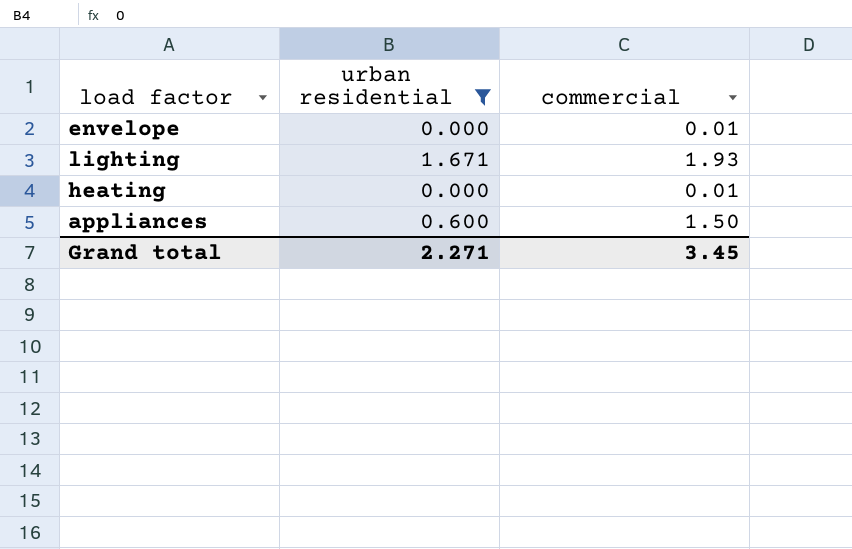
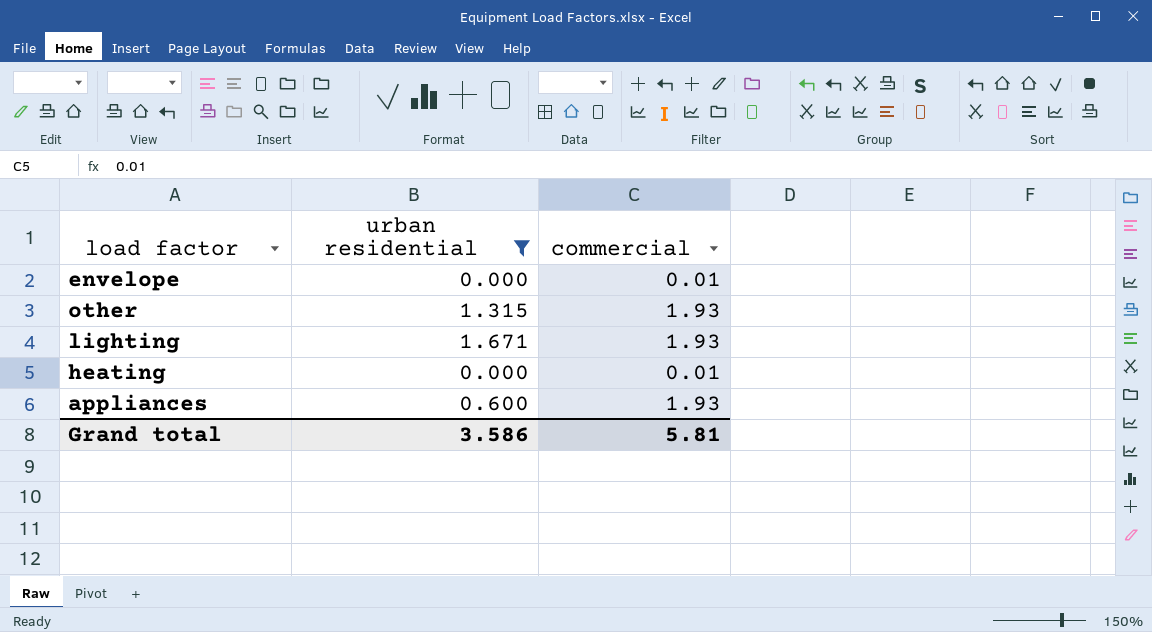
row other: none -> 1.315 | 1.93
appliances | commercial: 1.50 -> 1.93
Grand total | urban residential: 2.271 -> 3.586
Grand total | commercial: 3.45 -> 5.81

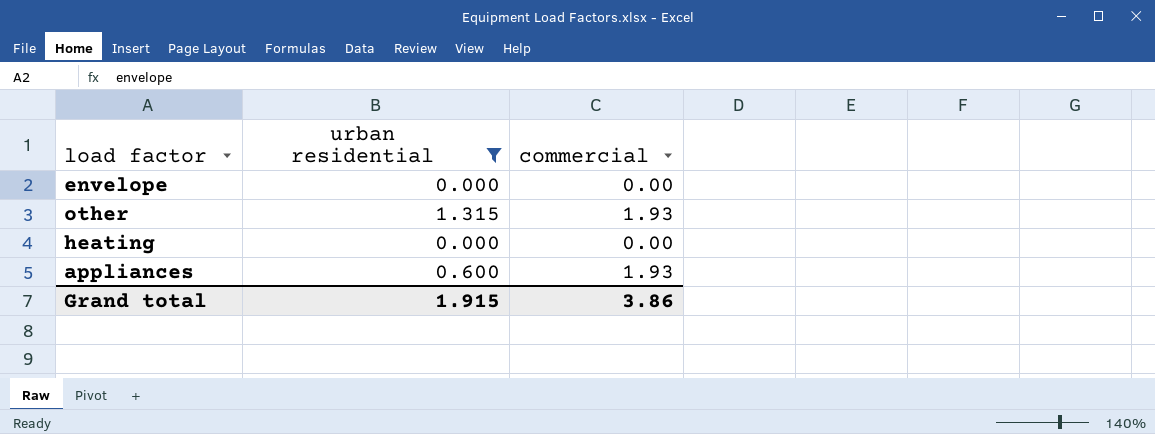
row lighting: 1.671 | 1.93 -> none
envelope | commercial: 0.01 -> 0.00
heating | commercial: 0.01 -> 0.00
Grand total | urban residential: 3.586 -> 1.915
Grand total | commercial: 5.81 -> 3.86

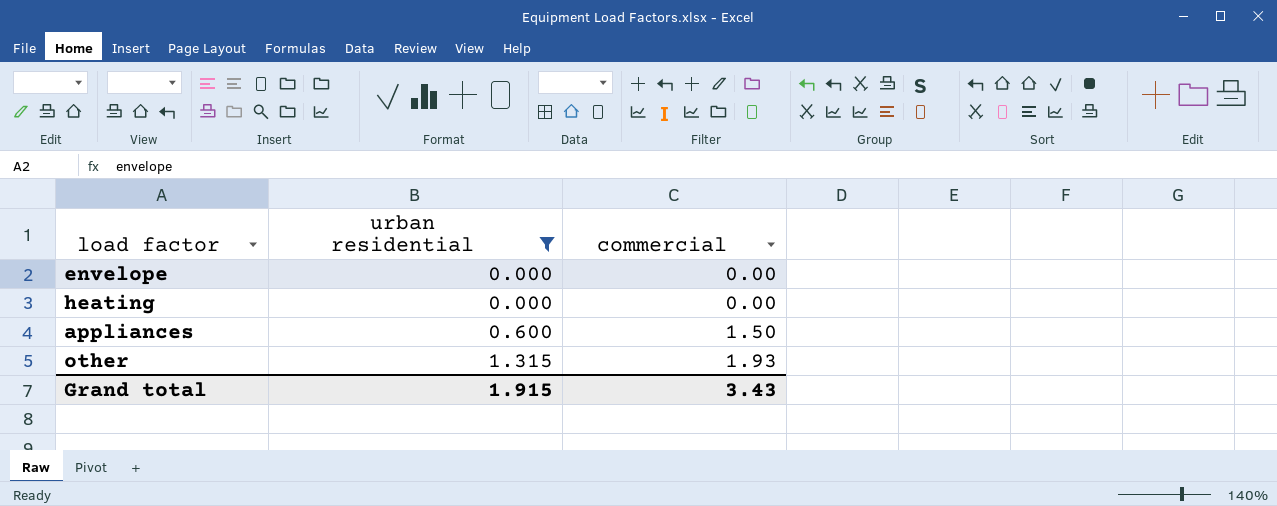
row order: none -> urban residential ascending
appliances | commercial: 1.93 -> 1.50
Grand total | commercial: 3.86 -> 3.43

